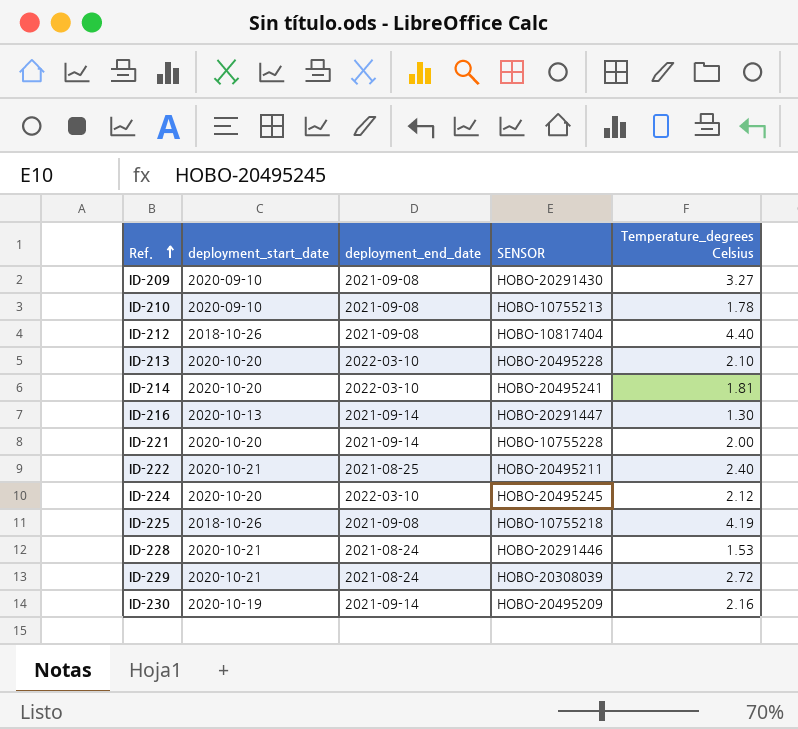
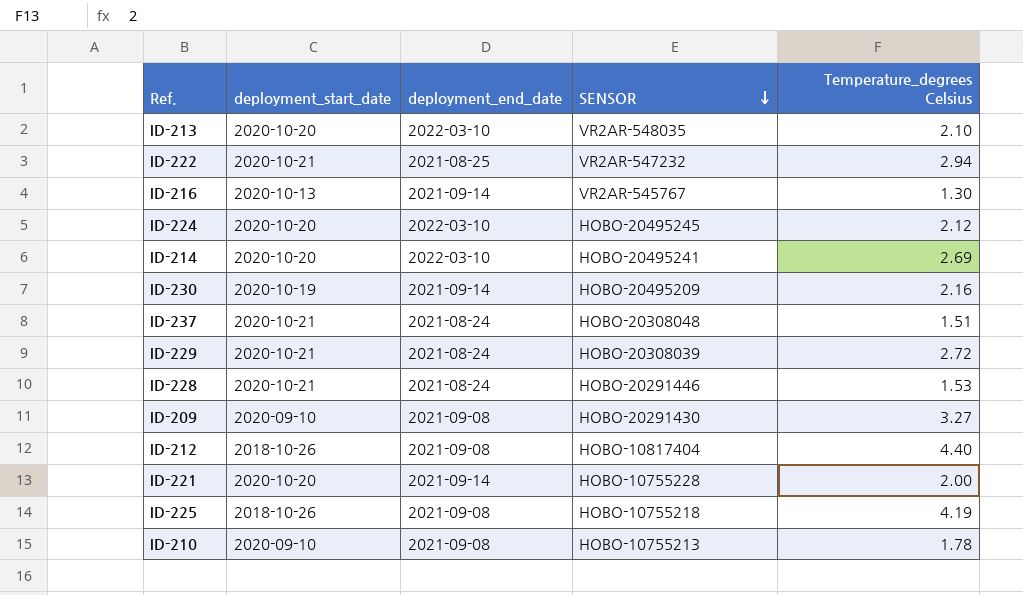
row order: Ref. ascending -> SENSOR descending
ID-213 | SENSOR: HOBO-20495228 -> VR2AR-548035
ID-222 | SENSOR: HOBO-20495211 -> VR2AR-547232
ID-222 | Temperature_degrees Celsius: 2.40 -> 2.94
ID-216 | SENSOR: HOBO-20291447 -> VR2AR-545767
ID-214 | Temperature_degrees Celsius: 1.81 -> 2.69
row ID-237: none -> 2020-10-21 | 2021-08-24 | HOBO-20308048 | 1.51

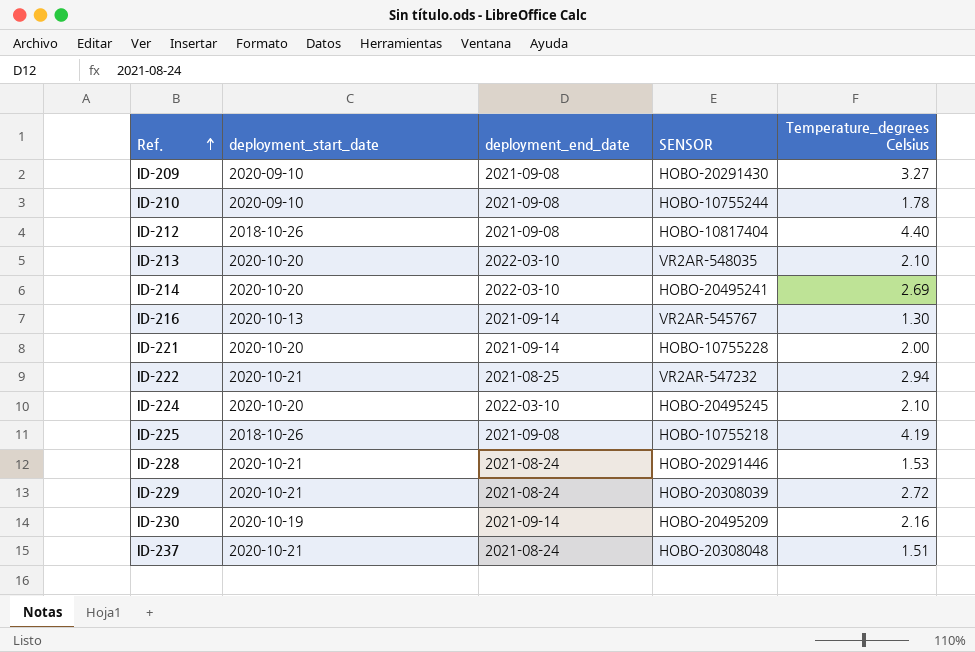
row order: SENSOR descending -> Ref. ascending
ID-210 | SENSOR: HOBO-10755213 -> HOBO-10755244
ID-224 | Temperature_degrees Celsius: 2.12 -> 2.10

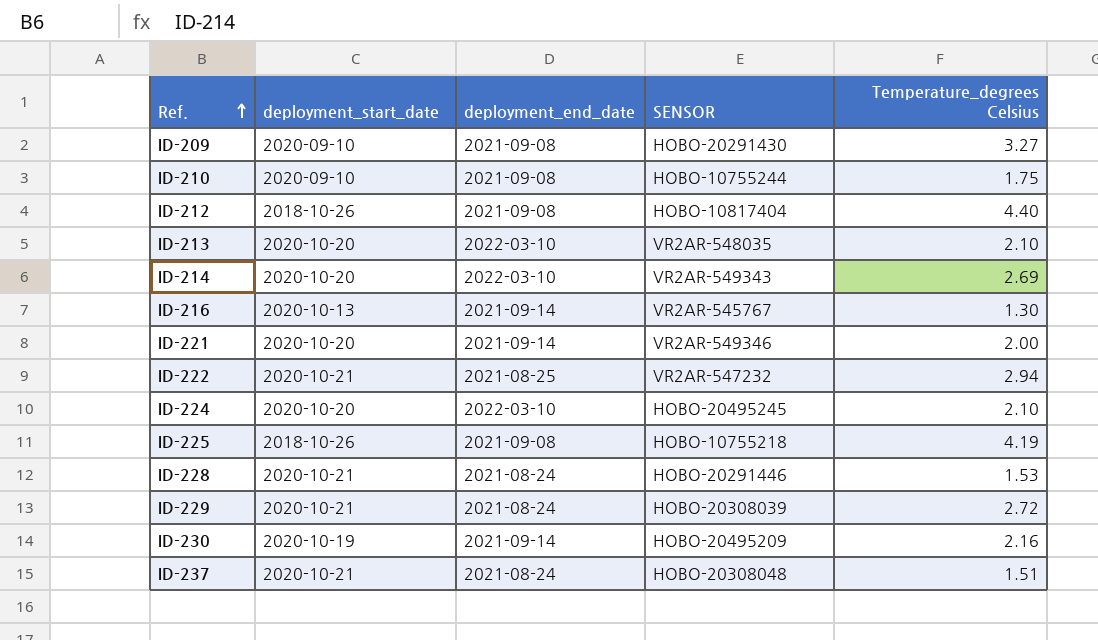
ID-210 | Temperature_degrees Celsius: 1.78 -> 1.75
ID-214 | SENSOR: HOBO-20495241 -> VR2AR-549343
ID-221 | SENSOR: HOBO-10755228 -> VR2AR-549346

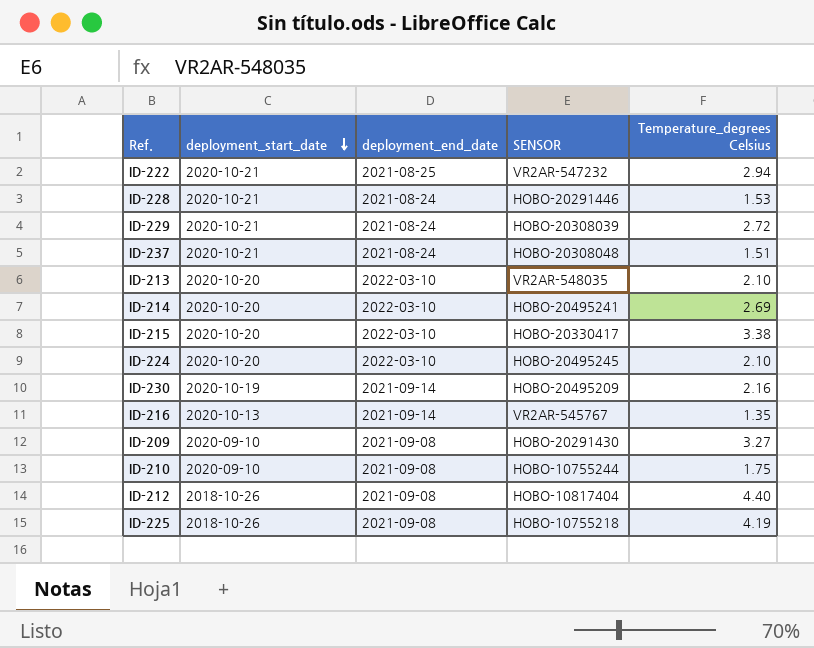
row order: Ref. ascending -> deployment_start_date descending
row ID-221: 2020-10-20 | 2021-09-14 | VR2AR-549346 | 2.00 -> none
ID-214 | SENSOR: VR2AR-549343 -> HOBO-20495241
row ID-215: none -> 2020-10-20 | 2022-03-10 | HOBO-20330417 | 3.38
ID-216 | Temperature_degrees Celsius: 1.30 -> 1.35

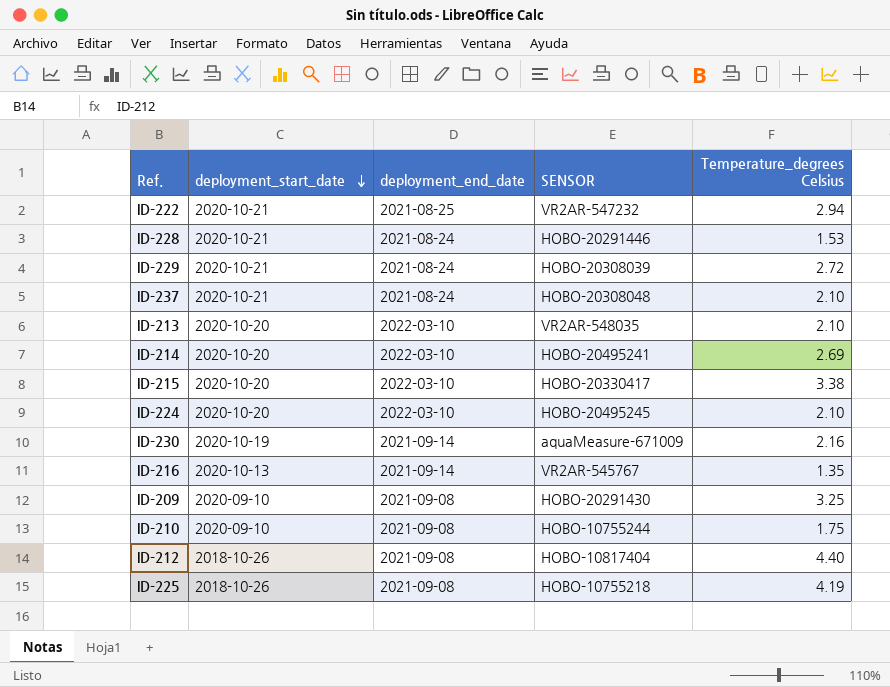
ID-237 | Temperature_degrees Celsius: 1.51 -> 2.10
ID-230 | SENSOR: HOBO-20495209 -> aquaMeasure-671009
ID-209 | Temperature_degrees Celsius: 3.27 -> 3.25

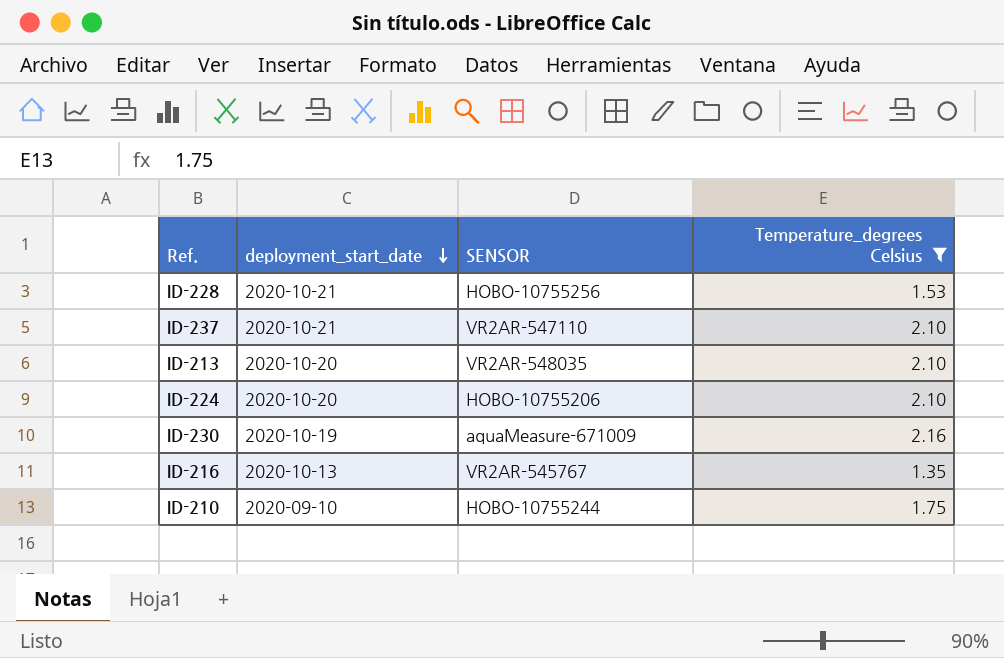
filter: none -> Temperature_degrees Celsius <= 2.16
column deployment_end_date | position: 3 -> none
ID-228 | SENSOR: HOBO-20291446 -> HOBO-10755256
ID-237 | SENSOR: HOBO-20308048 -> VR2AR-547110
ID-224 | SENSOR: HOBO-20495245 -> HOBO-10755206

